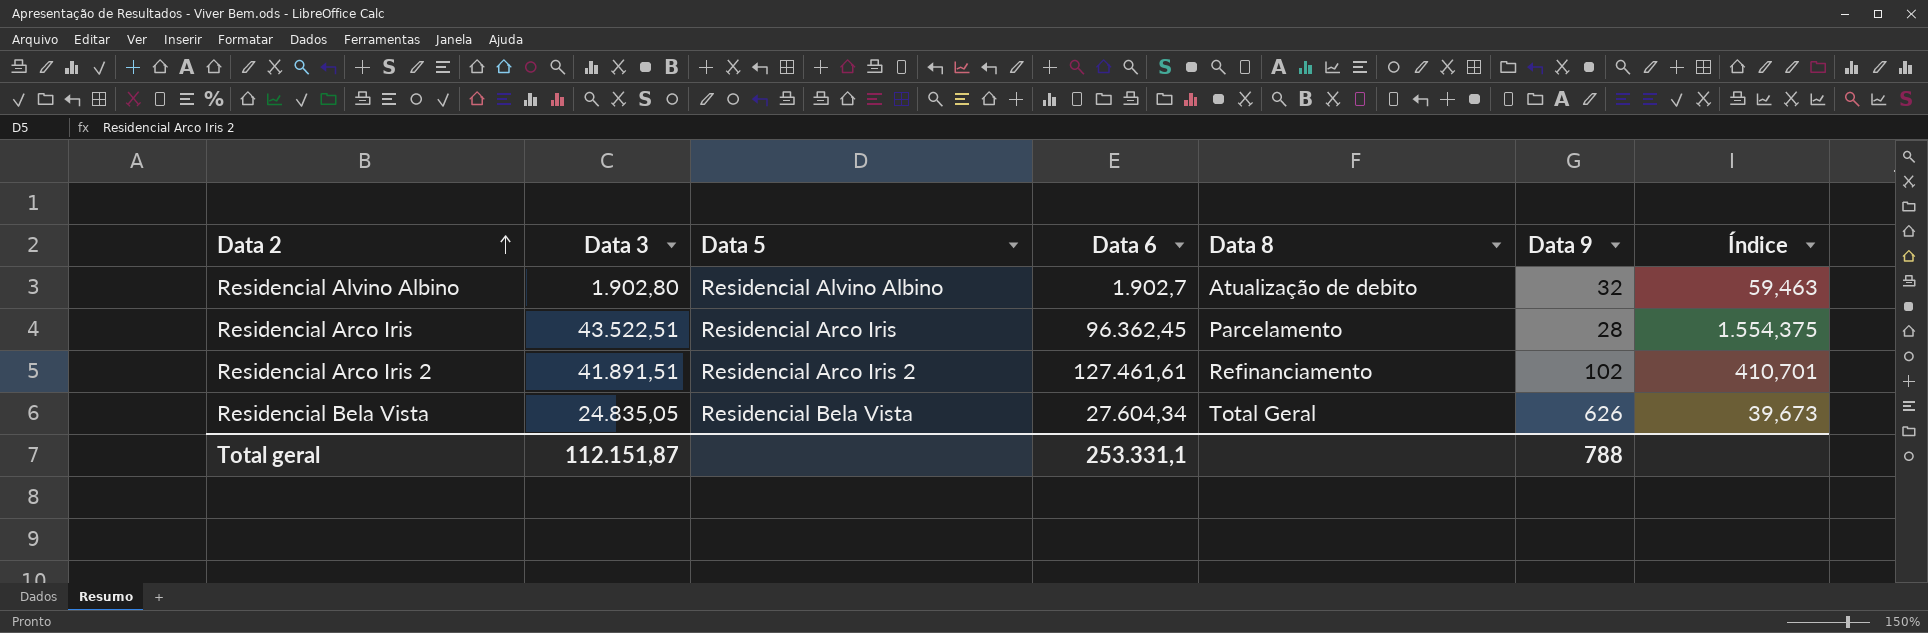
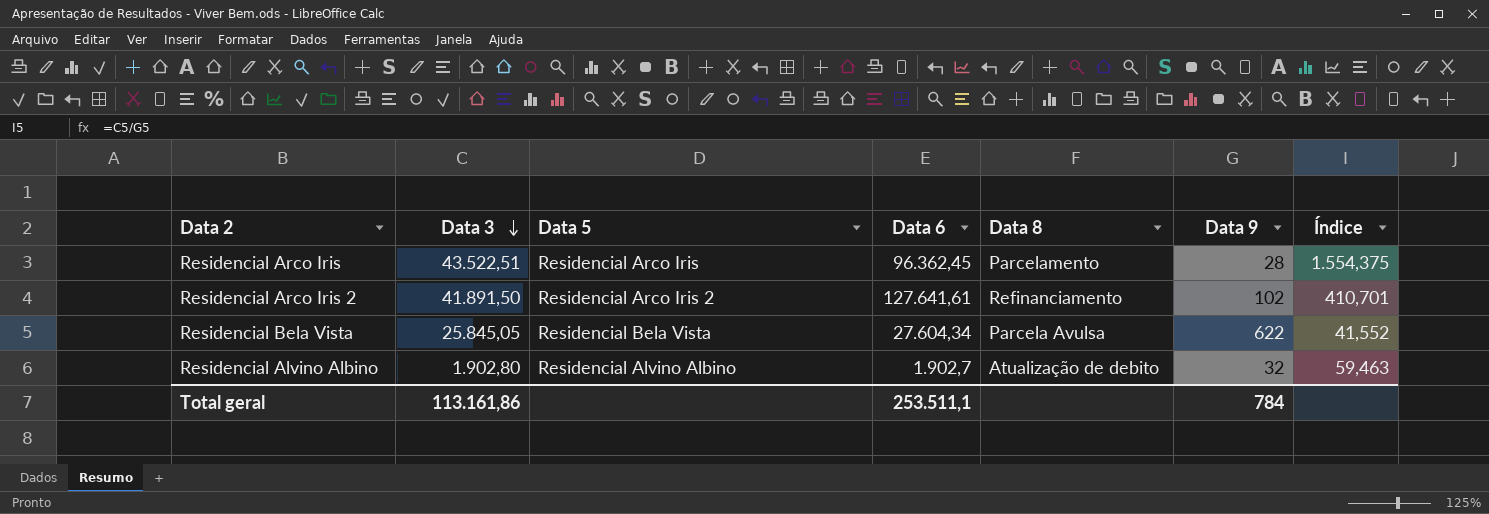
row order: Data 2 ascending -> Data 3 descending
Residencial Arco Iris 2 | Data 3: 41.891,51 -> 41.891,50
Residencial Arco Iris 2 | Data 6: 127.461,61 -> 127.641,61
Residencial Bela Vista | Data 3: 24.835,05 -> 25.845,05
Residencial Bela Vista | Data 8: Total Geral -> Parcela Avulsa
Residencial Bela Vista | Data 9: 626 -> 622
Residencial Bela Vista | Índice: 39,673 -> 41,552
Total geral | Data 3: 112.151,87 -> 113.161,86
Total geral | Data 6: 253.331,1 -> 253.511,1
Total geral | Data 9: 788 -> 784

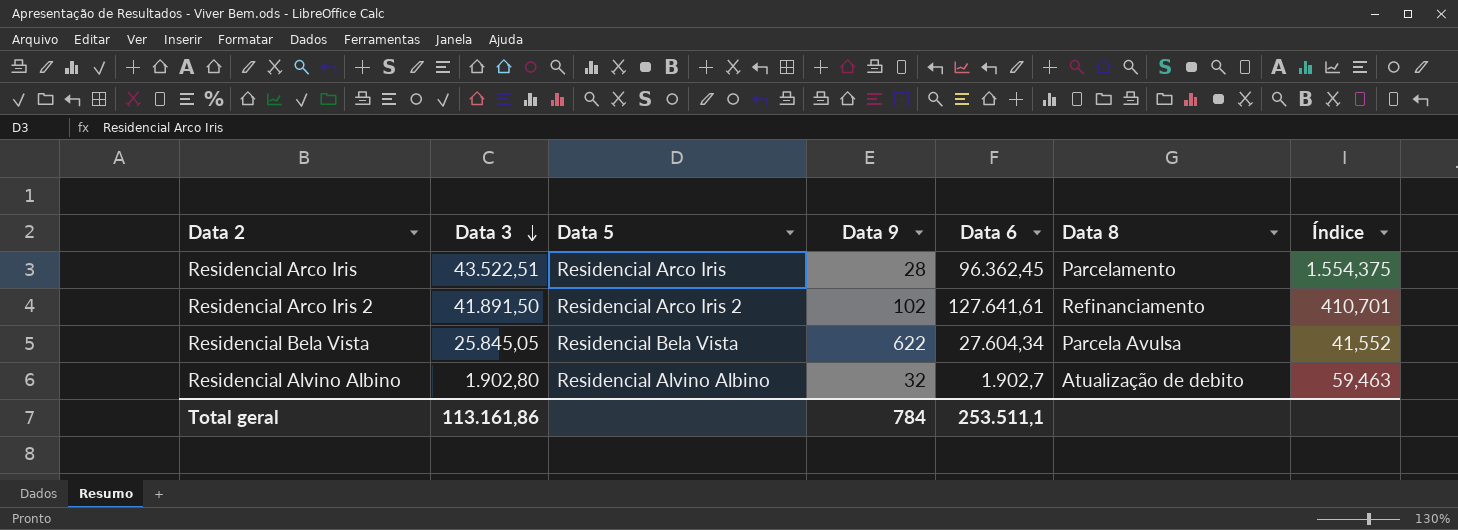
column Data 9 | position: 6 -> 4

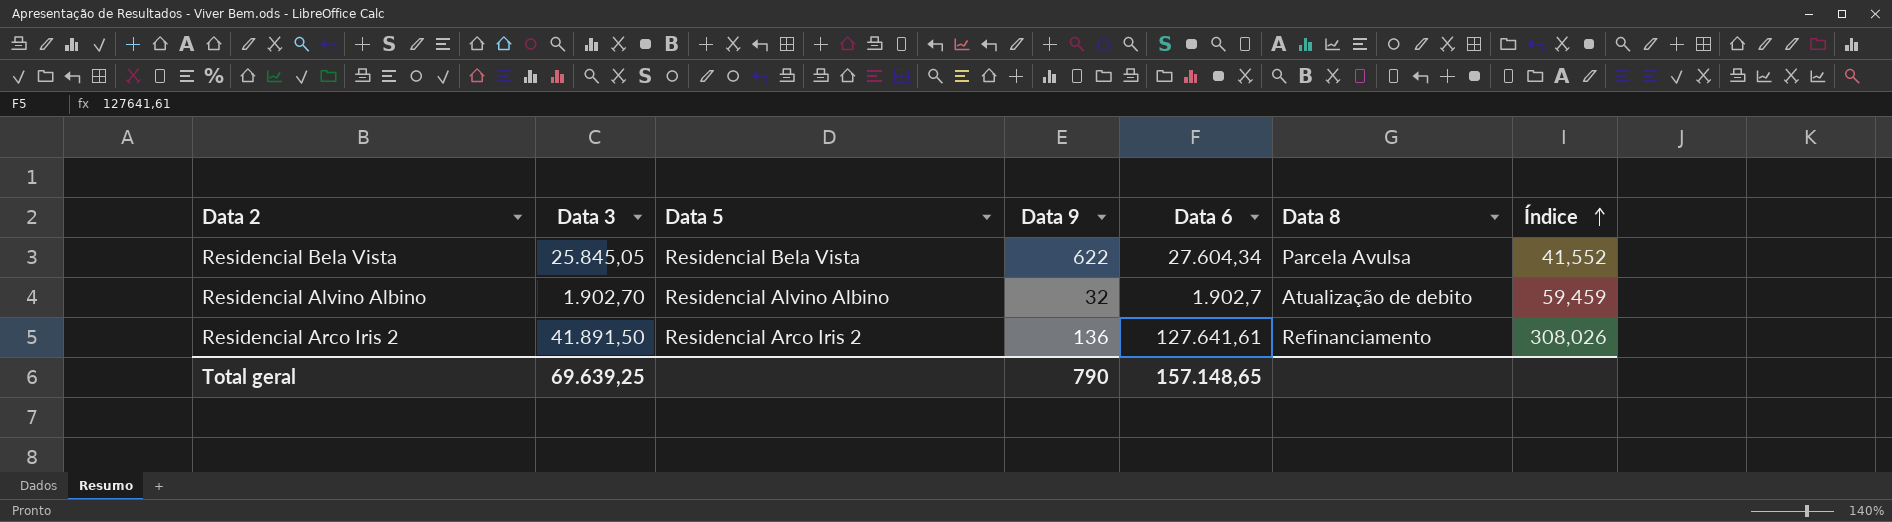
row order: Data 3 descending -> Índice ascending
row Residencial Arco Iris: 43.522,51 | Residencial Arco Iris | 28 | 96.362,45 | Parcelamento | 1.554,375 -> none
Residencial Alvino Albino | Data 3: 1.902,80 -> 1.902,70
Residencial Alvino Albino | Índice: 59,463 -> 59,459
Residencial Arco Iris 2 | Data 9: 102 -> 136
Residencial Arco Iris 2 | Índice: 410,701 -> 308,026
Total geral | Data 3: 113.161,86 -> 69.639,25
Total geral | Data 9: 784 -> 790
Total geral | Data 6: 253.511,1 -> 157.148,65

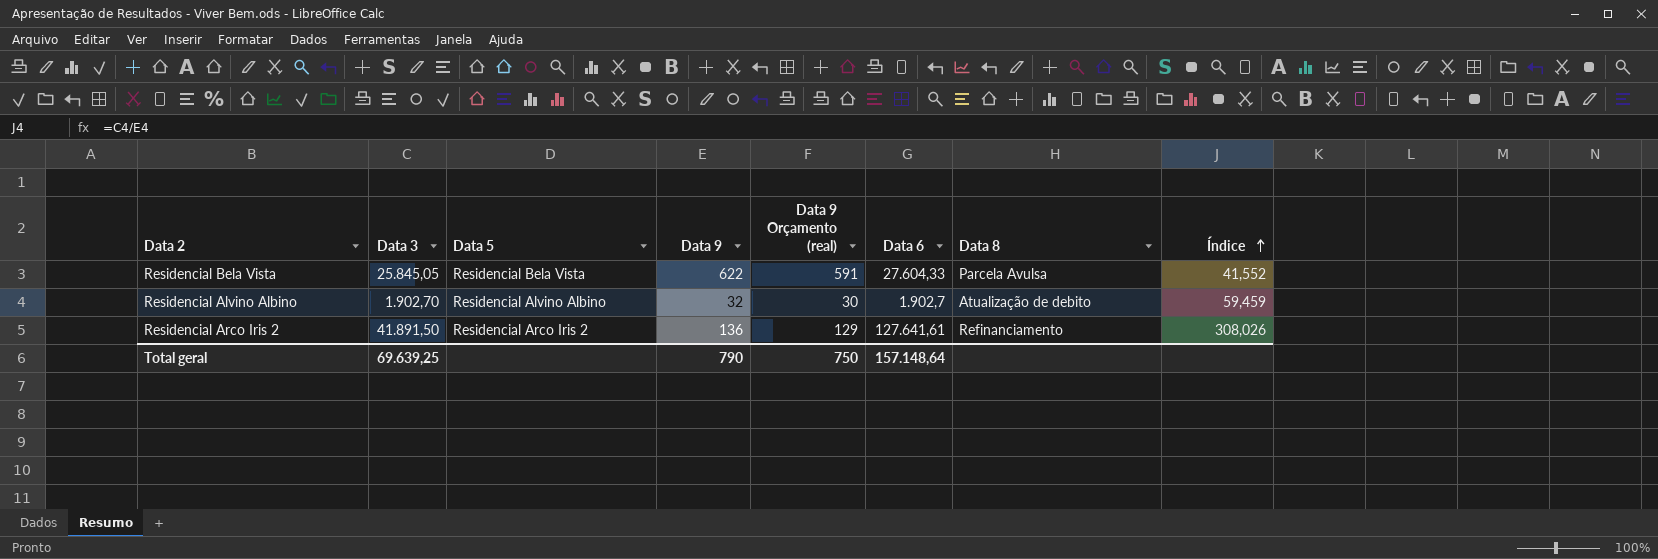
column Data 9 Orçamento (real) | formula: none -> [Data 9] * 0,95
Residencial Bela Vista | Data 6: 27.604,34 -> 27.604,33
Total geral | Data 6: 157.148,65 -> 157.148,64

